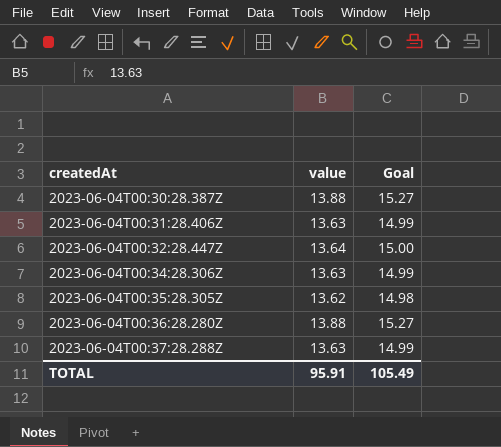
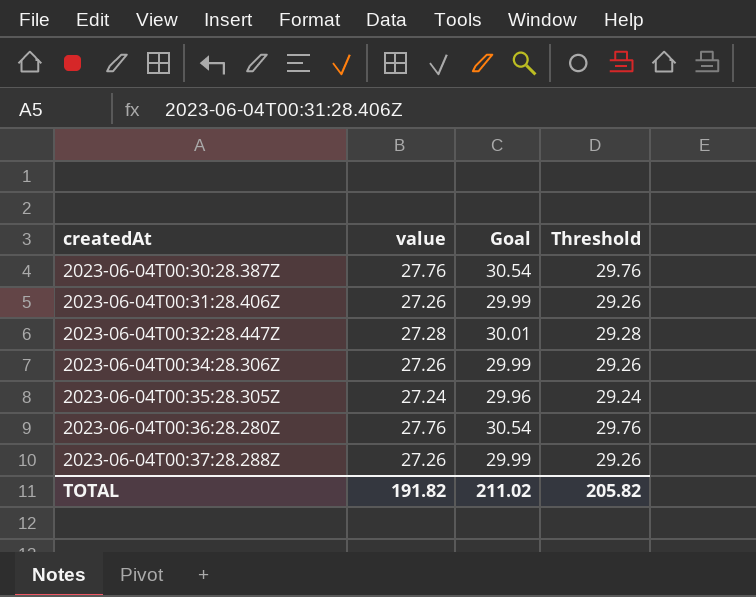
column Threshold | formula: none -> [value] + 2
2023-06-04T00:30:28.387Z | value: 13.88 -> 27.76
2023-06-04T00:30:28.387Z | Goal: 15.27 -> 30.54
2023-06-04T00:31:28.406Z | value: 13.63 -> 27.26
2023-06-04T00:31:28.406Z | Goal: 14.99 -> 29.99
2023-06-04T00:32:28.447Z | value: 13.64 -> 27.28
2023-06-04T00:32:28.447Z | Goal: 15.00 -> 30.01
2023-06-04T00:34:28.306Z | value: 13.63 -> 27.26
2023-06-04T00:34:28.306Z | Goal: 14.99 -> 29.99
2023-06-04T00:35:28.305Z | value: 13.62 -> 27.24
2023-06-04T00:35:28.305Z | Goal: 14.98 -> 29.96
2023-06-04T00:36:28.280Z | value: 13.88 -> 27.76
2023-06-04T00:36:28.280Z | Goal: 15.27 -> 30.54
2023-06-04T00:37:28.288Z | value: 13.63 -> 27.26
2023-06-04T00:37:28.288Z | Goal: 14.99 -> 29.99
TOTAL | value: 95.91 -> 191.82
TOTAL | Goal: 105.49 -> 211.02

